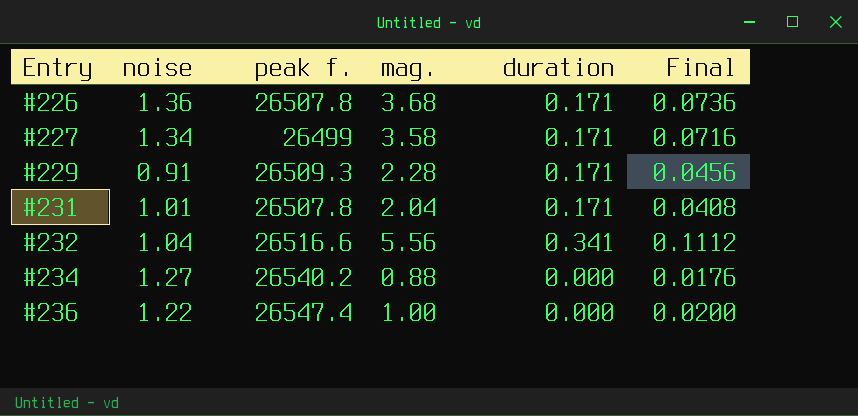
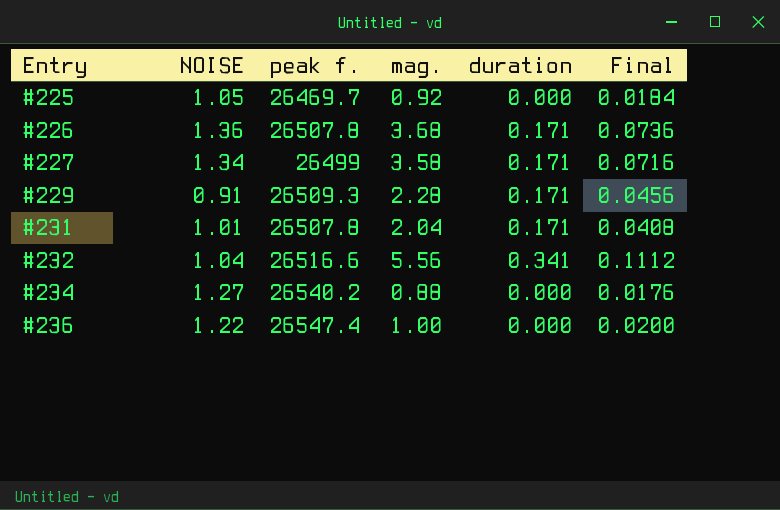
column name: noise -> NOISE
row #225: none -> 1.05 | 26469.7 | 0.92 | 0.000 | 0.0184

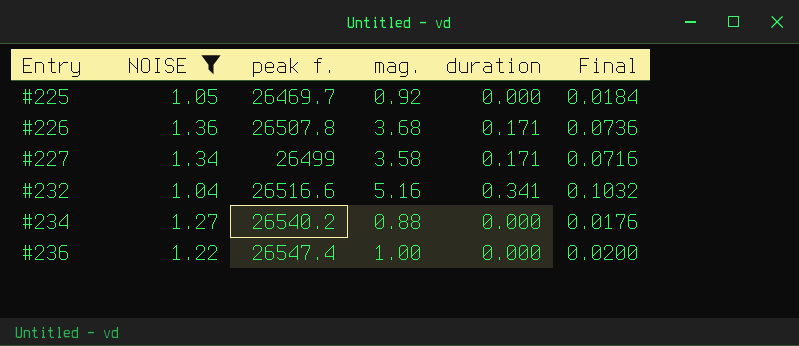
filter: none -> NOISE >= 1.04
#232 | mag.: 5.56 -> 5.16
#232 | Final: 0.1112 -> 0.1032

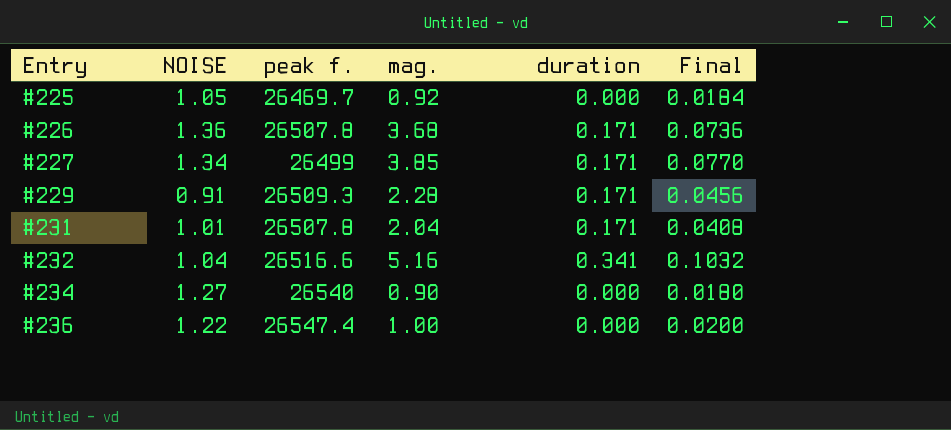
filter: NOISE >= 1.04 -> none
#227 | mag.: 3.58 -> 3.85
#227 | Final: 0.0716 -> 0.0770
#234 | peak f.: 26540.2 -> 26540
#234 | mag.: 0.88 -> 0.90
#234 | Final: 0.0176 -> 0.0180

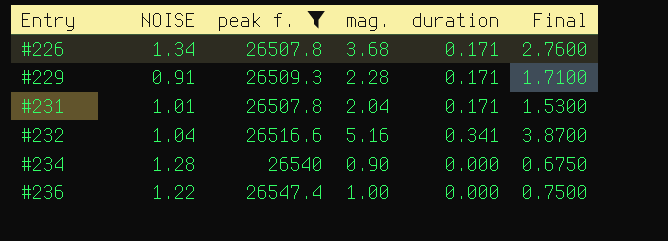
filter: none -> peak f. >= 26507.8
column Final | formula: [mag.] * 0.02 -> [mag.] * 0.75
#226 | NOISE: 1.36 -> 1.34
#234 | NOISE: 1.27 -> 1.28

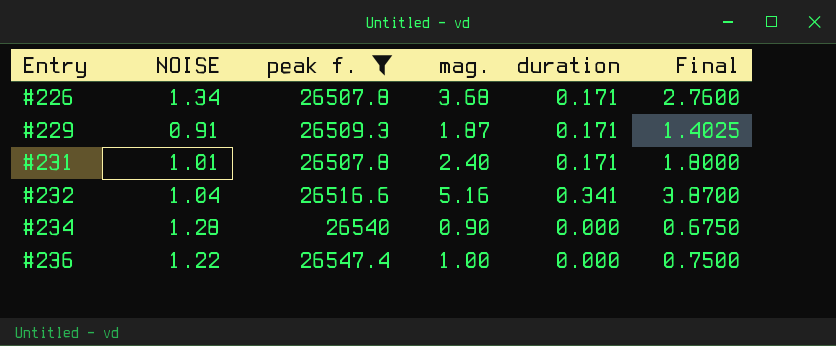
#229 | mag.: 2.28 -> 1.87
#229 | Final: 1.7100 -> 1.4025
#231 | mag.: 2.04 -> 2.40
#231 | Final: 1.5300 -> 1.8000

